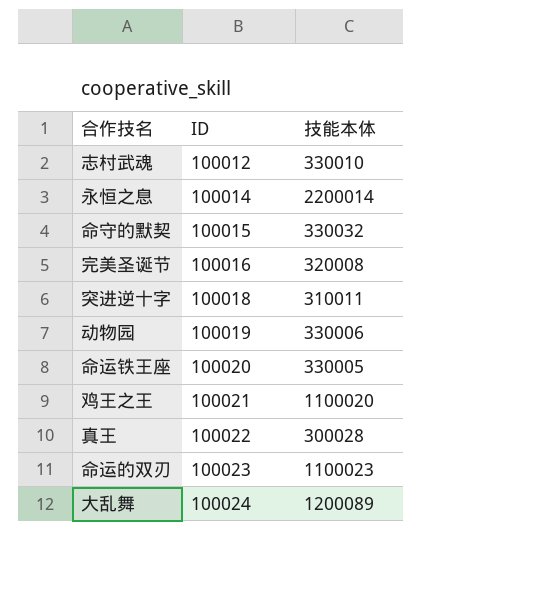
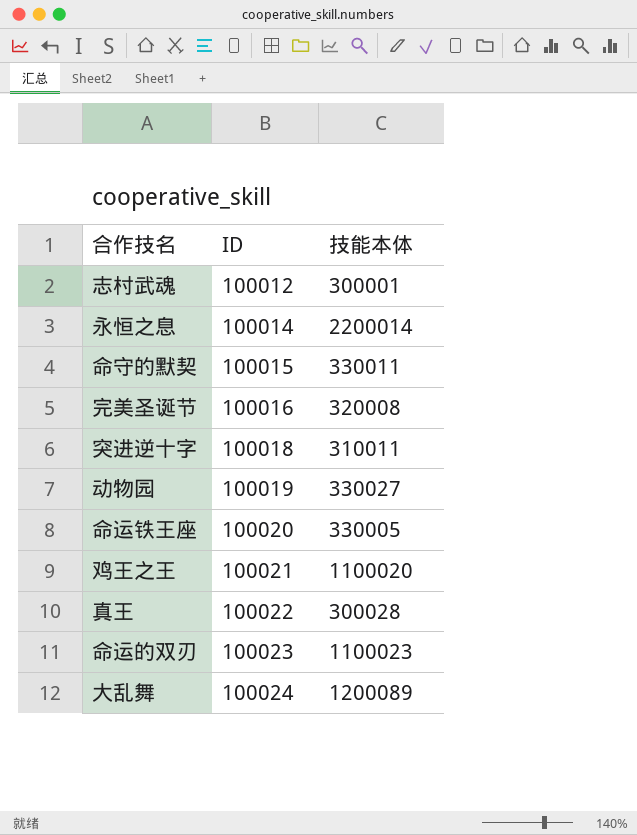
志村武魂 | 技能本体: 330010 -> 300001
命守的默契 | 技能本体: 330032 -> 330011
动物园 | 技能本体: 330006 -> 330027

